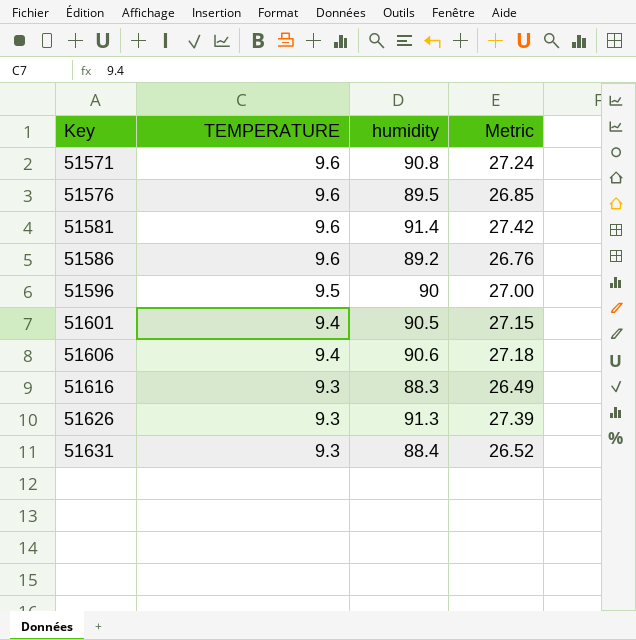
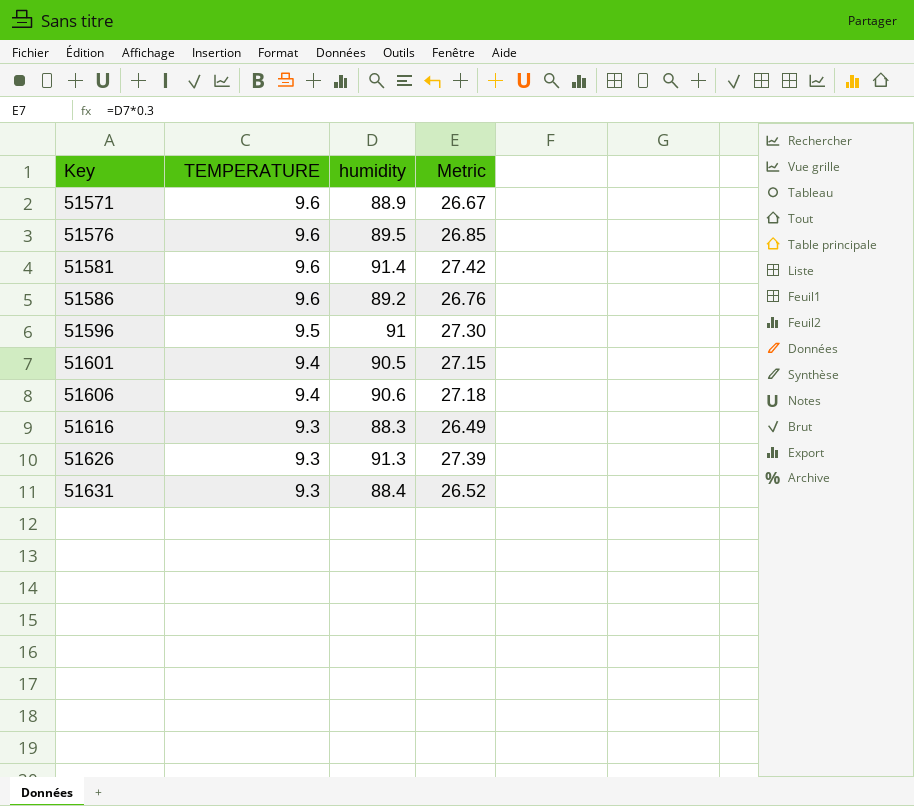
51571 | humidity: 90.8 -> 88.9
51571 | Metric: 27.24 -> 26.67
51596 | humidity: 90 -> 91
51596 | Metric: 27.00 -> 27.30

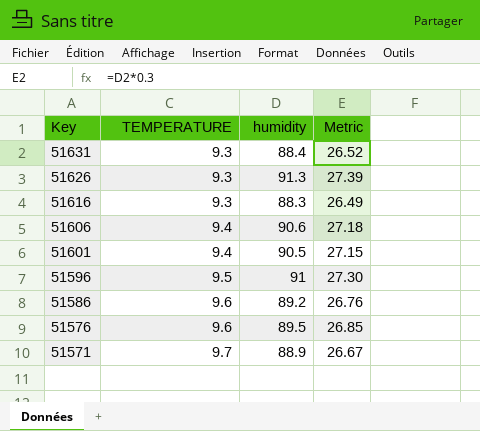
row order: Key ascending -> Key descending
row 51581: 9.6 | 91.4 | 27.42 -> none
51571 | TEMPERATURE: 9.6 -> 9.7

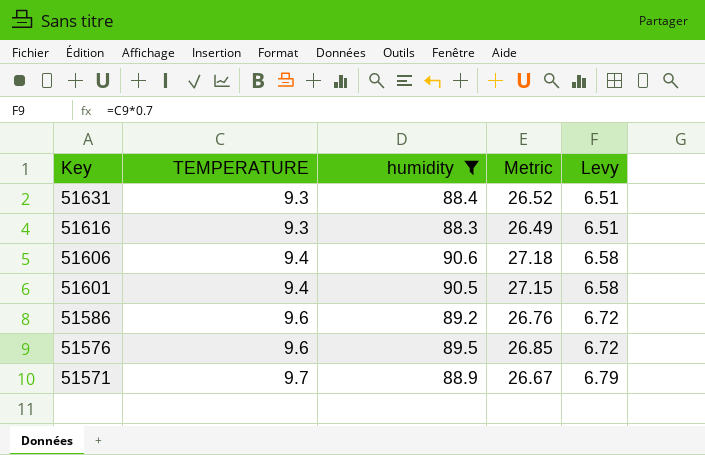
filter: none -> humidity <= 90.6
column Levy | formula: none -> [TEMPERATURE] * 0.7

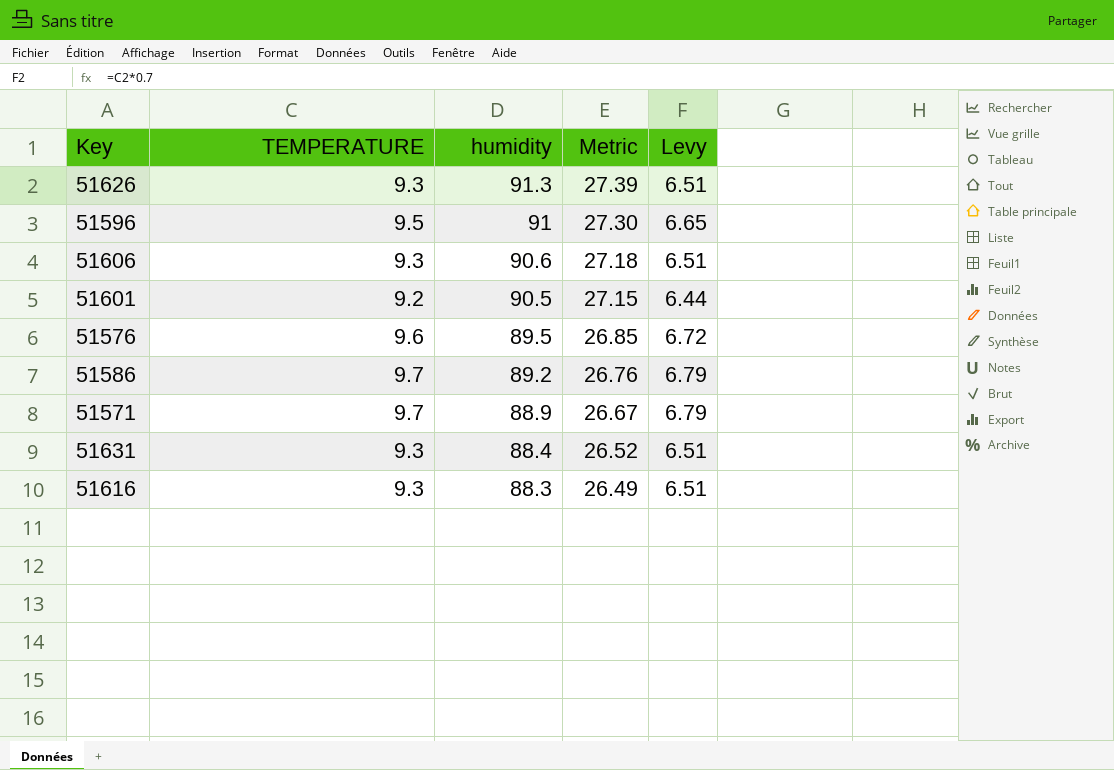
filter: humidity <= 90.6 -> none
row order: Key descending -> humidity descending
51606 | TEMPERATURE: 9.4 -> 9.3
51606 | Levy: 6.58 -> 6.51
51601 | TEMPERATURE: 9.4 -> 9.2
51601 | Levy: 6.58 -> 6.44
51586 | TEMPERATURE: 9.6 -> 9.7
51586 | Levy: 6.72 -> 6.79

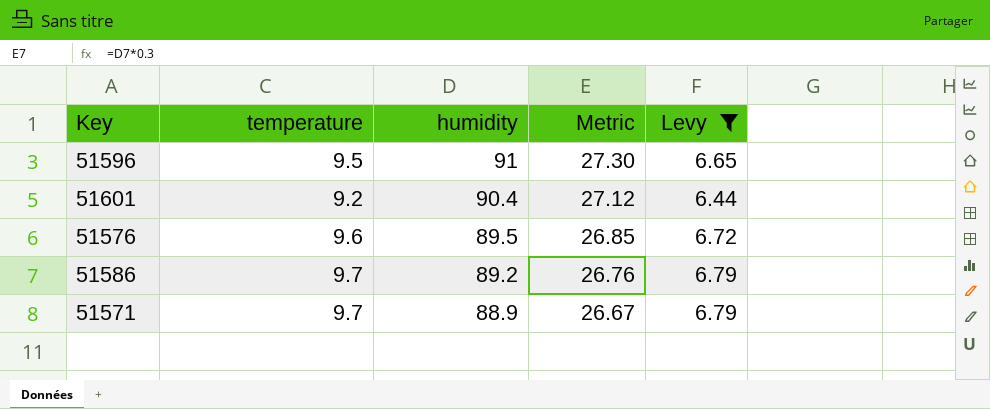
filter: none -> Levy != 6.51
column name: TEMPERATURE -> temperature
51601 | humidity: 90.5 -> 90.4
51601 | Metric: 27.15 -> 27.12

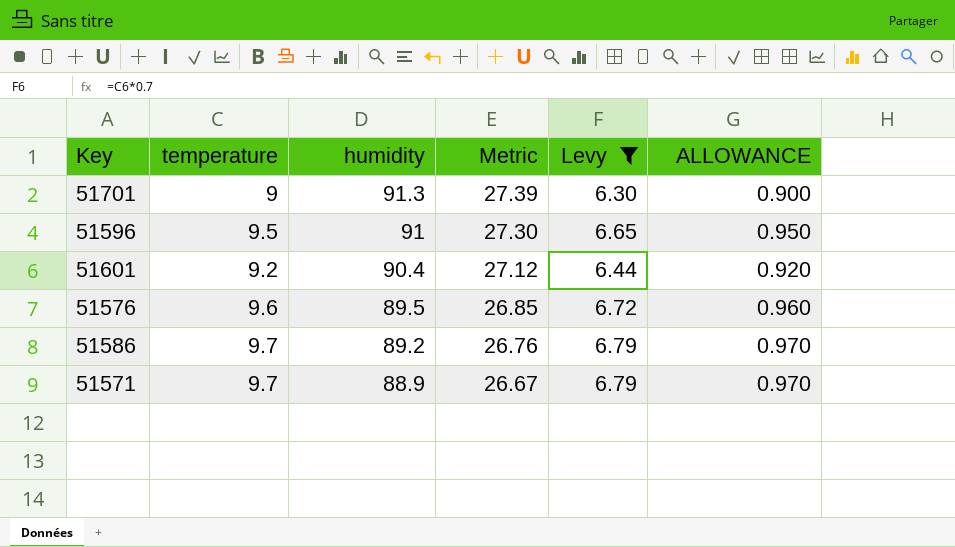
column ALLOWANCE | formula: none -> [temperature] * 0.1
row 51701: none -> 9 | 91.3 | 27.39 | 6.30 | 0.900

